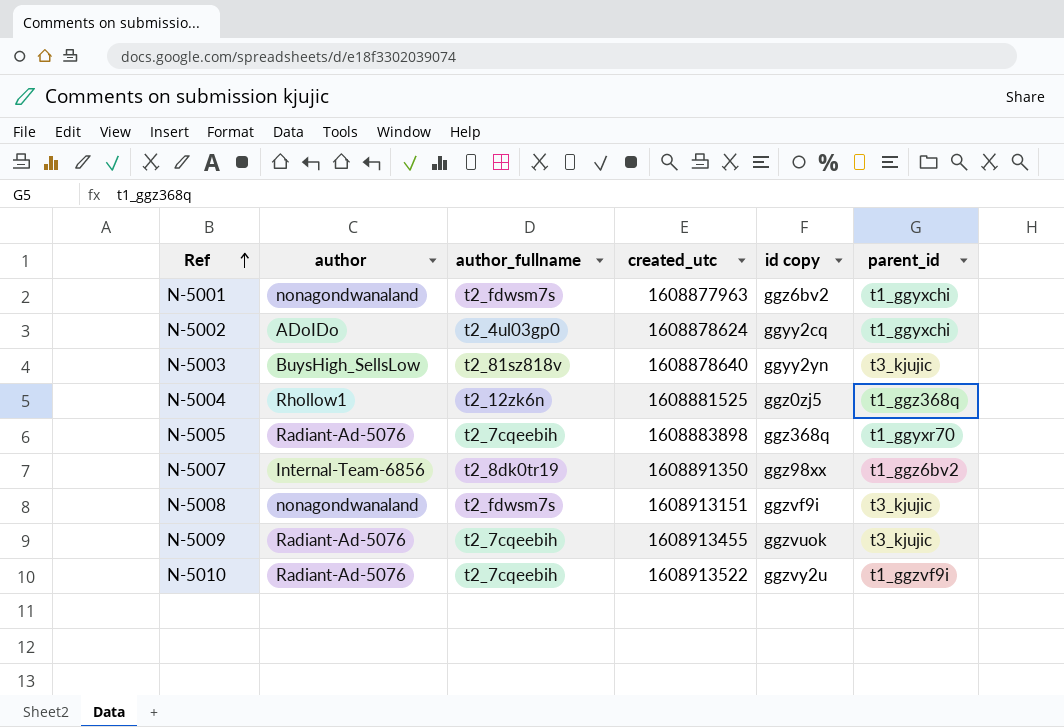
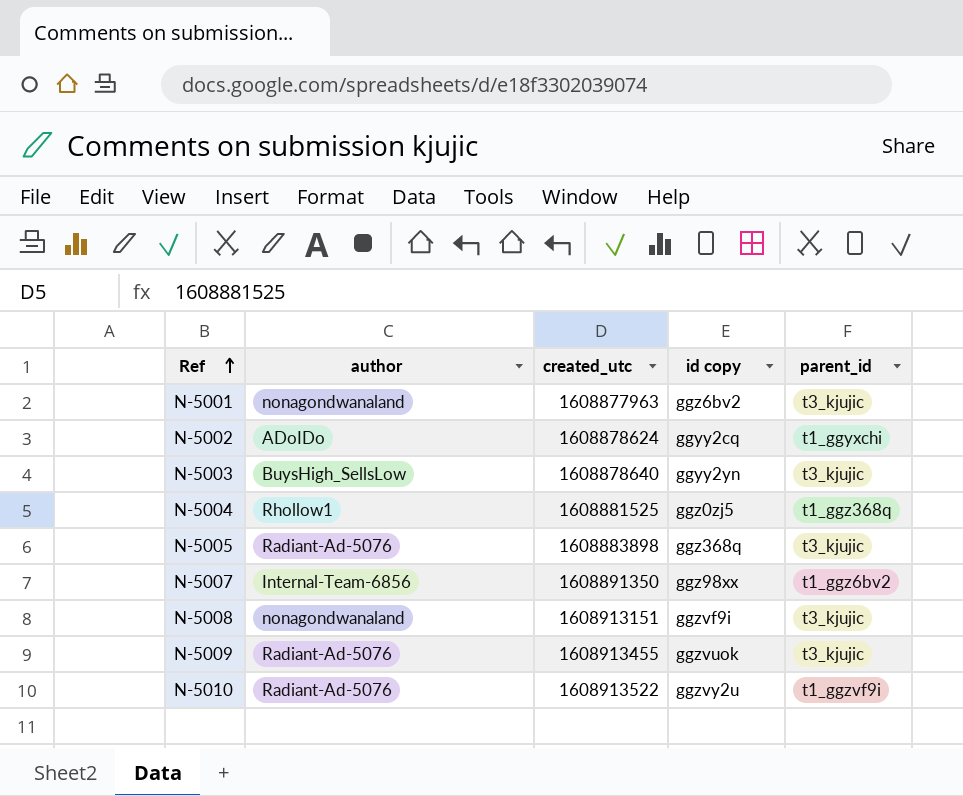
column author_fullname | position: 3 -> none
N-5001 | parent_id: t1_ggyxchi -> t3_kjujic
N-5005 | parent_id: t1_ggyxr70 -> t3_kjujic

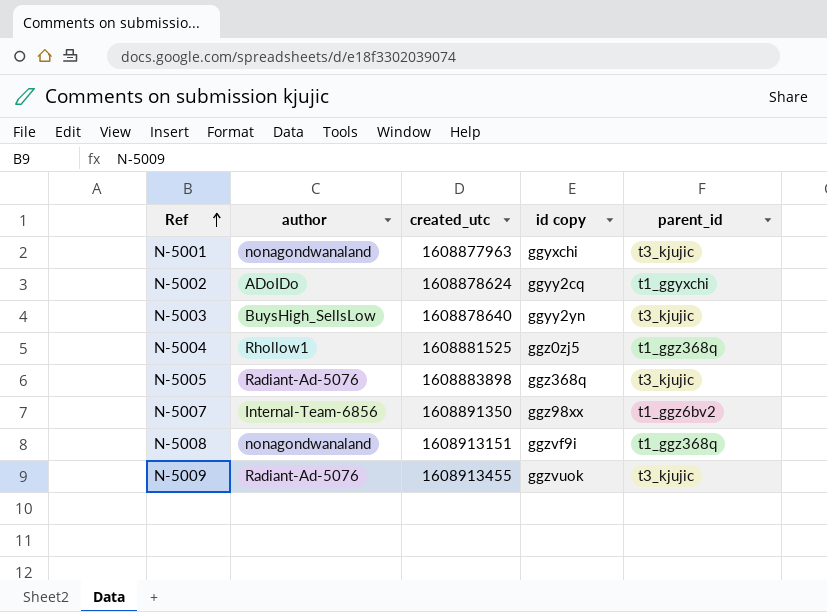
row N-5010: Radiant-Ad-5076 | 1608913522 | ggzvy2u | t1_ggzvf9i -> none
N-5001 | id copy: ggz6bv2 -> ggyxchi
N-5008 | parent_id: t3_kjujic -> t1_ggz368q

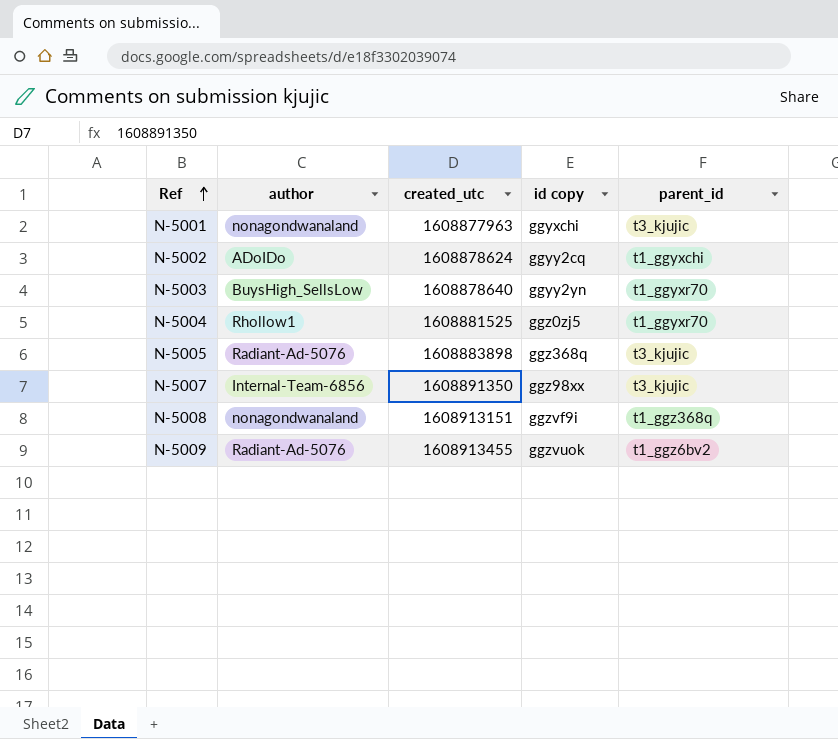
N-5003 | parent_id: t3_kjujic -> t1_ggyxr70
N-5004 | parent_id: t1_ggz368q -> t1_ggyxr70
N-5007 | parent_id: t1_ggz6bv2 -> t3_kjujic
N-5009 | parent_id: t3_kjujic -> t1_ggz6bv2

